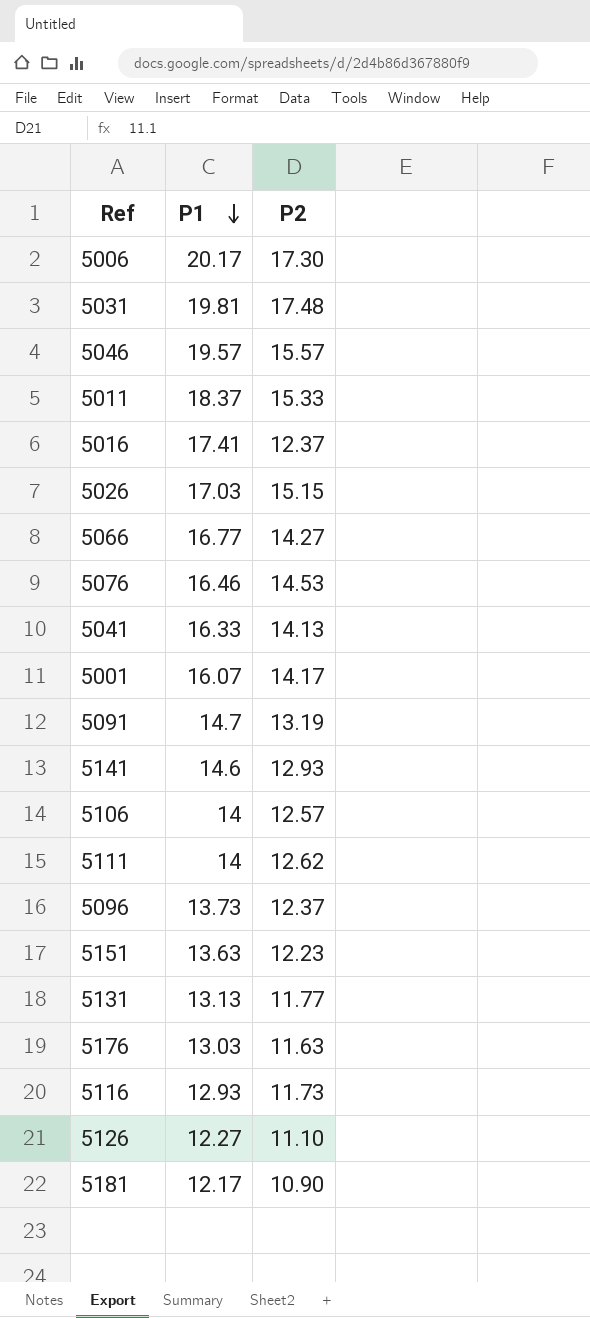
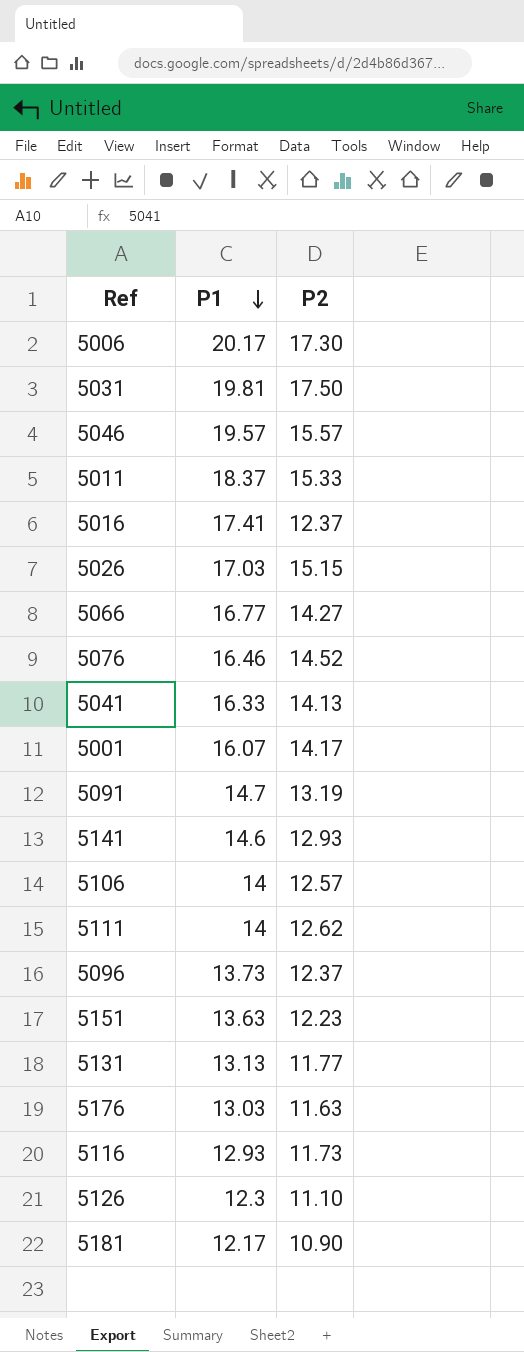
5031 | P2: 17.48 -> 17.50
5076 | P2: 14.53 -> 14.52
5126 | P1: 12.27 -> 12.3

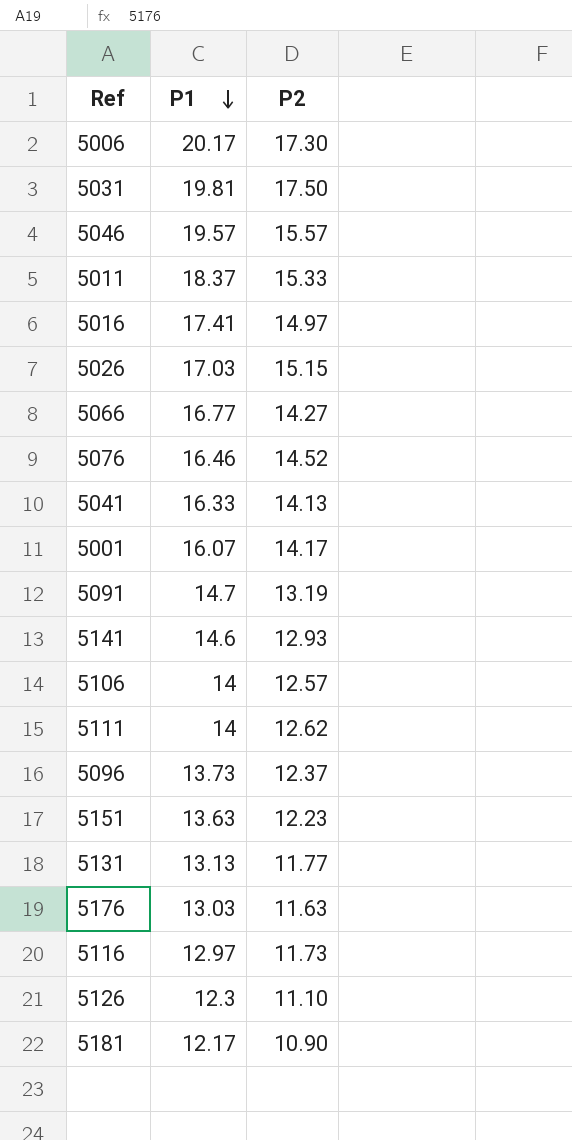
5016 | P2: 12.37 -> 14.97
5116 | P1: 12.93 -> 12.97

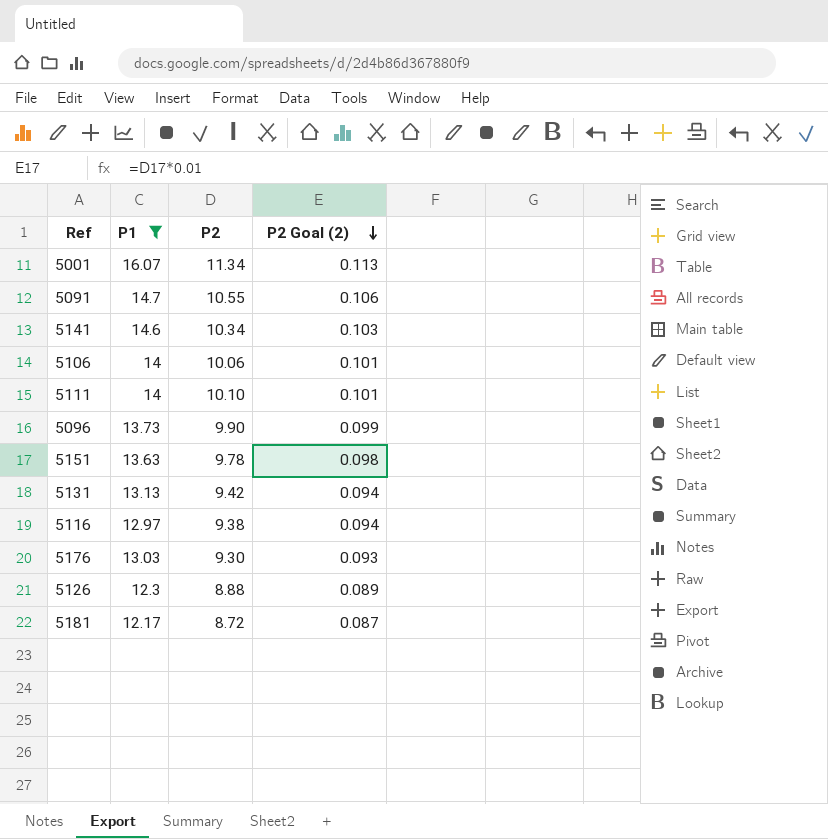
filter: none -> P1 <= 16.07
row order: P1 descending -> P2 Goal (2) descending
column P2 Goal (2) | formula: none -> [P2] * 0.01
5001 | P2: 14.17 -> 11.34
5091 | P2: 13.19 -> 10.55
5141 | P2: 12.93 -> 10.34
5106 | P2: 12.57 -> 10.06
5111 | P2: 12.62 -> 10.10
5096 | P2: 12.37 -> 9.90
5151 | P2: 12.23 -> 9.78
5131 | P2: 11.77 -> 9.42
5116 | P2: 11.73 -> 9.38
5176 | P2: 11.63 -> 9.30
5126 | P2: 11.10 -> 8.88
5181 | P2: 10.90 -> 8.72

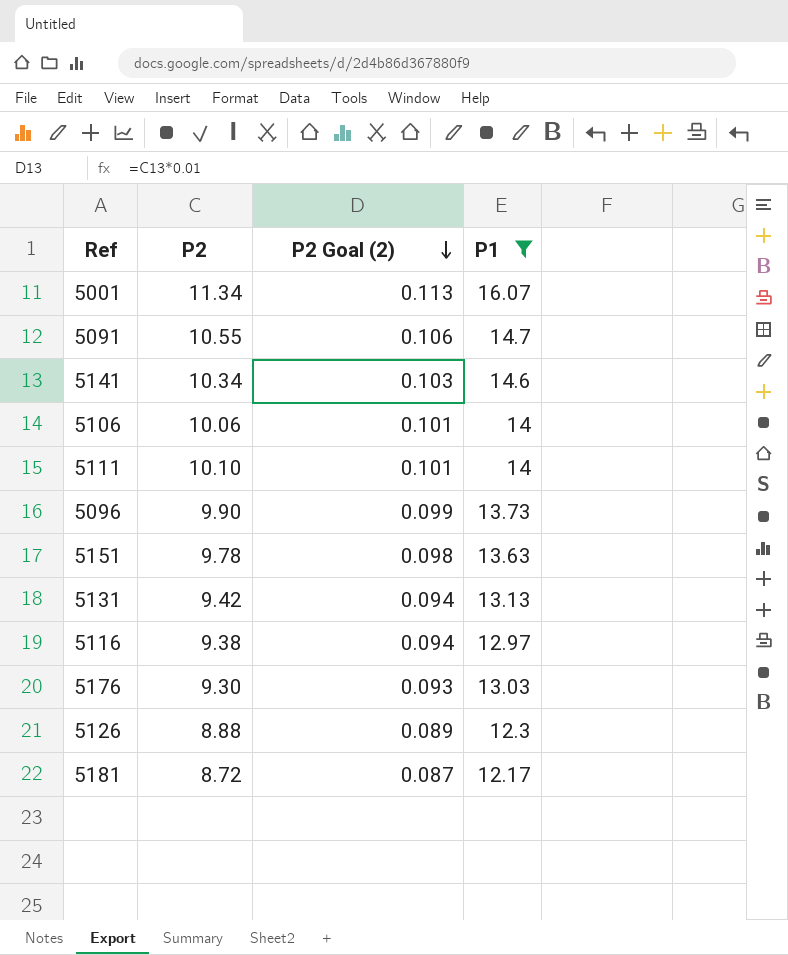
column P1 | position: 2 -> 4

